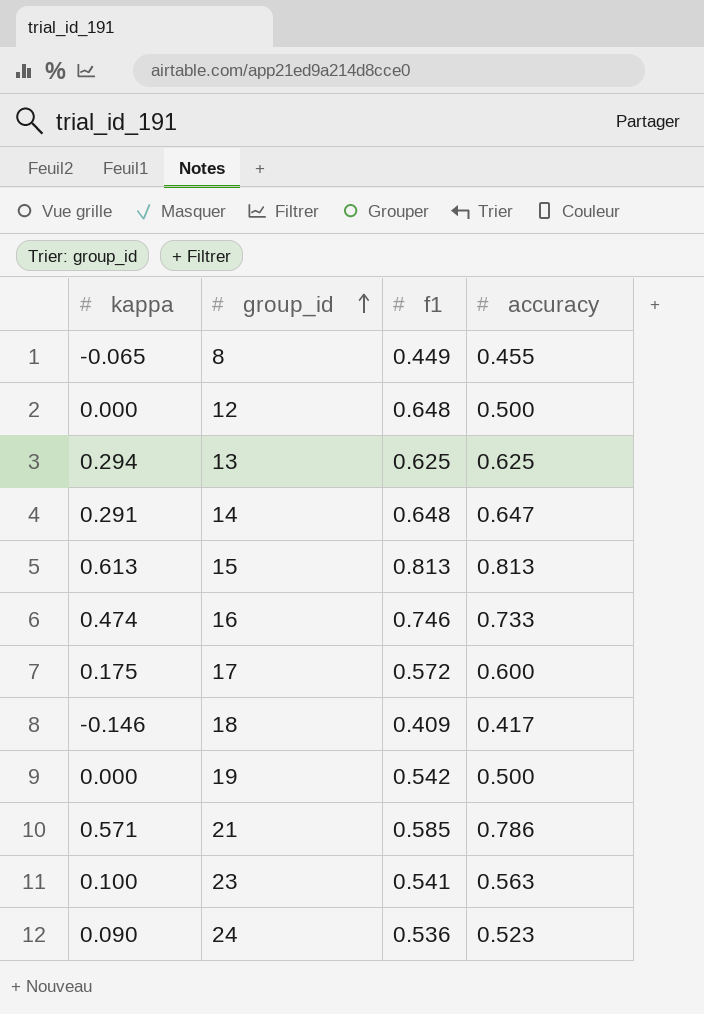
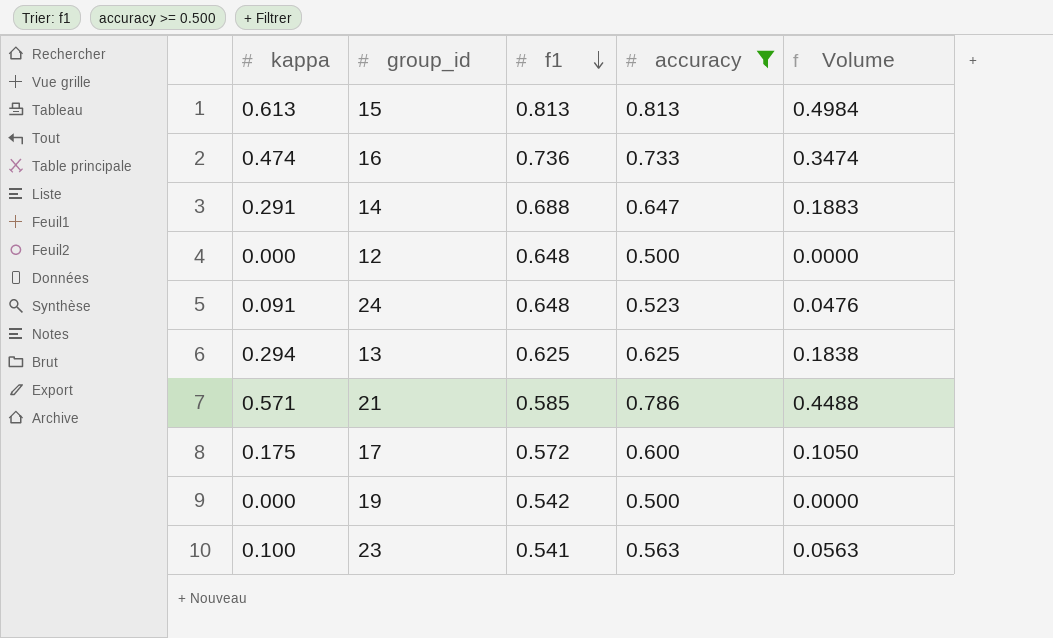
filter: none -> accuracy >= 0.500
row order: group_id ascending -> f1 descending
column Volume | formula: none -> [kappa] * [accuracy]
16 | f1: 0.746 -> 0.736
14 | f1: 0.648 -> 0.688
24 | kappa: 0.090 -> 0.091
24 | f1: 0.536 -> 0.648

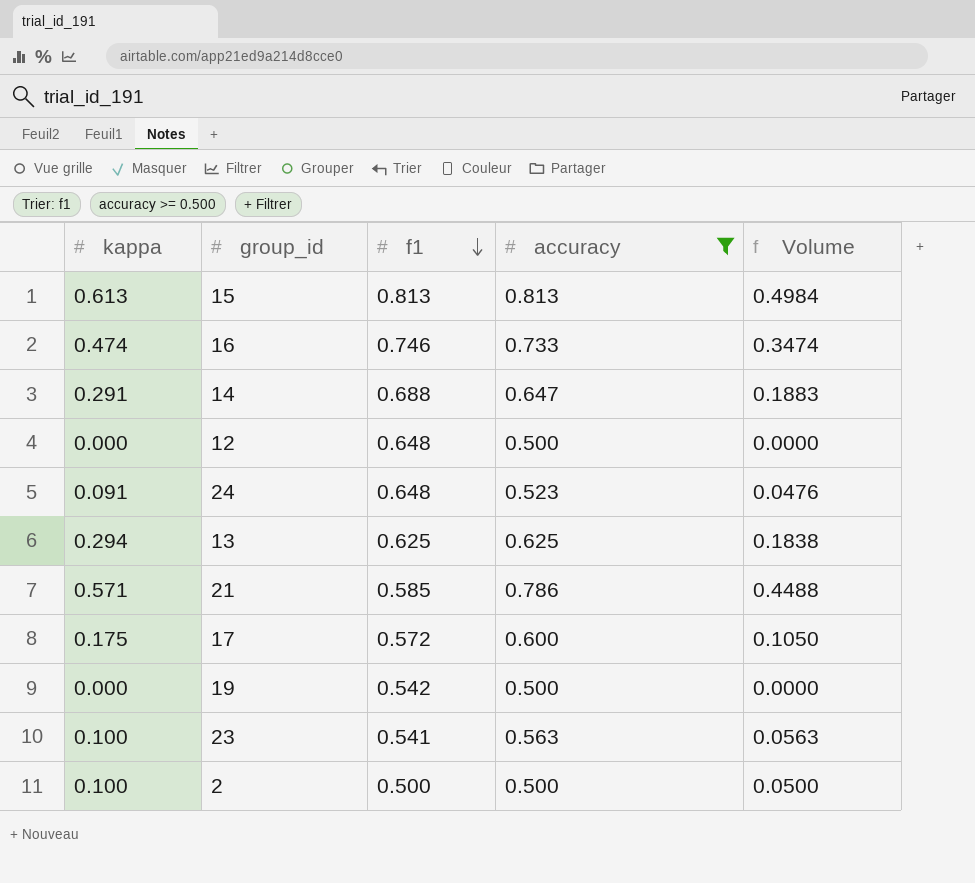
16 | f1: 0.736 -> 0.746
row 2: none -> 0.100 | 0.500 | 0.500 | 0.0500

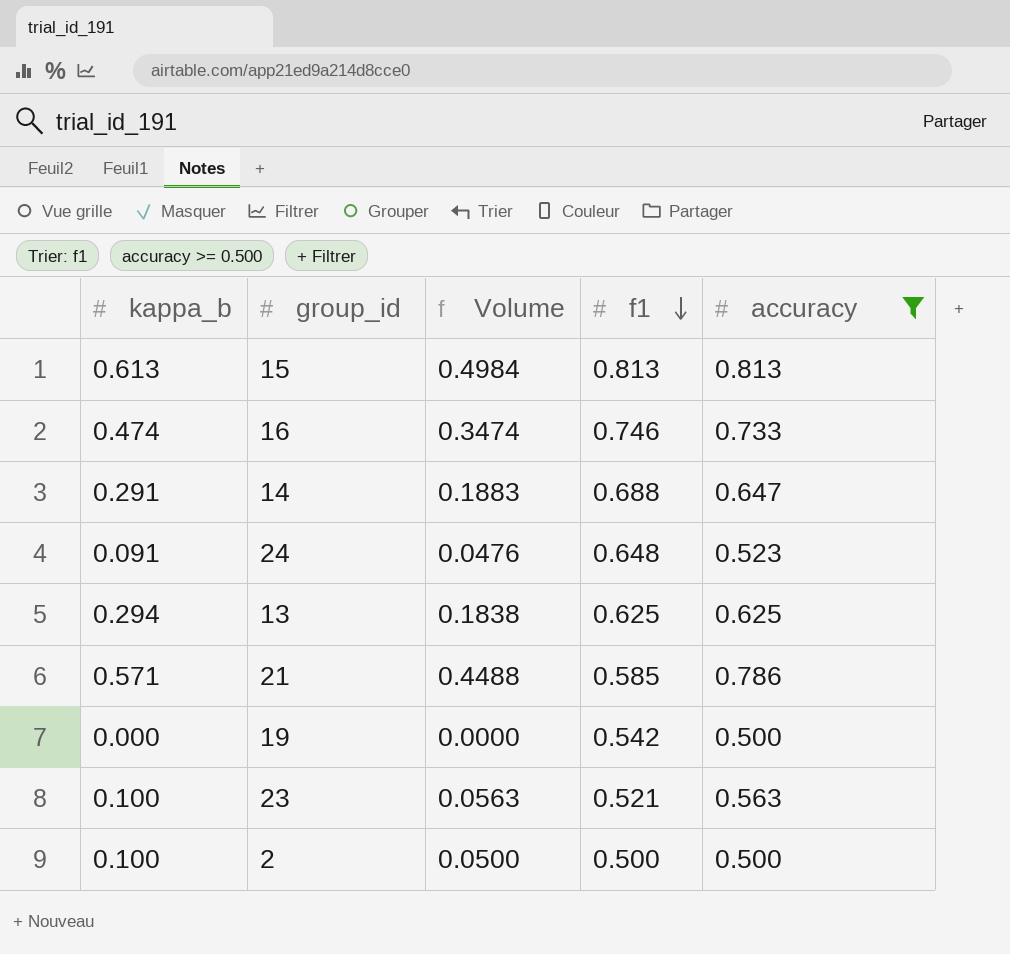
column name: kappa -> kappa_b
column Volume | position: 5 -> 3
row 12: 0.000 | 0.648 | 0.500 | 0.0000 -> none
row 17: 0.175 | 0.572 | 0.600 | 0.1050 -> none
23 | f1: 0.541 -> 0.521

